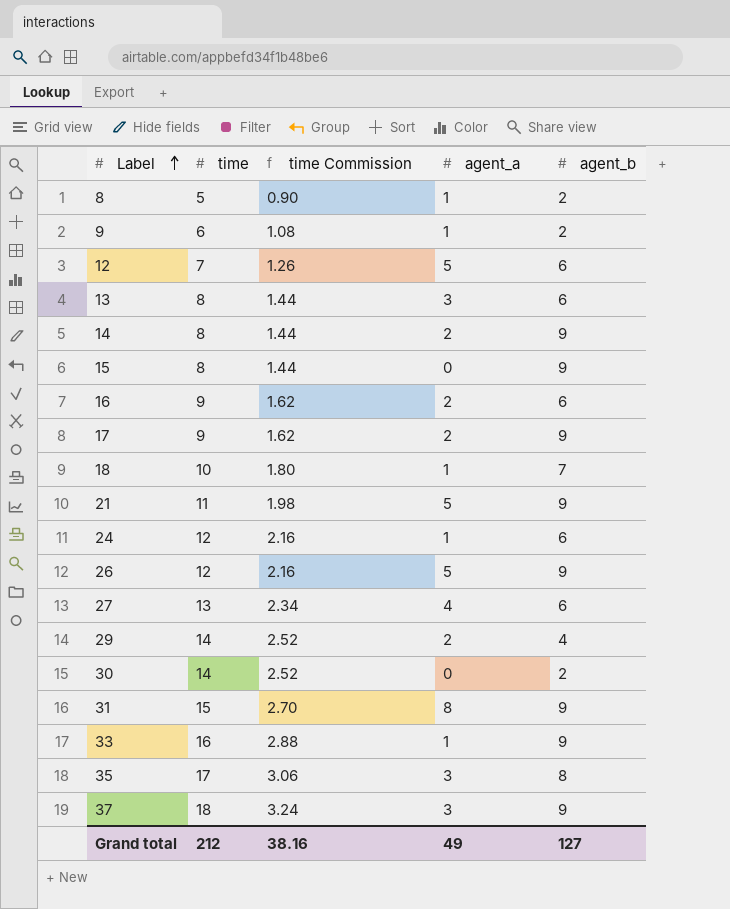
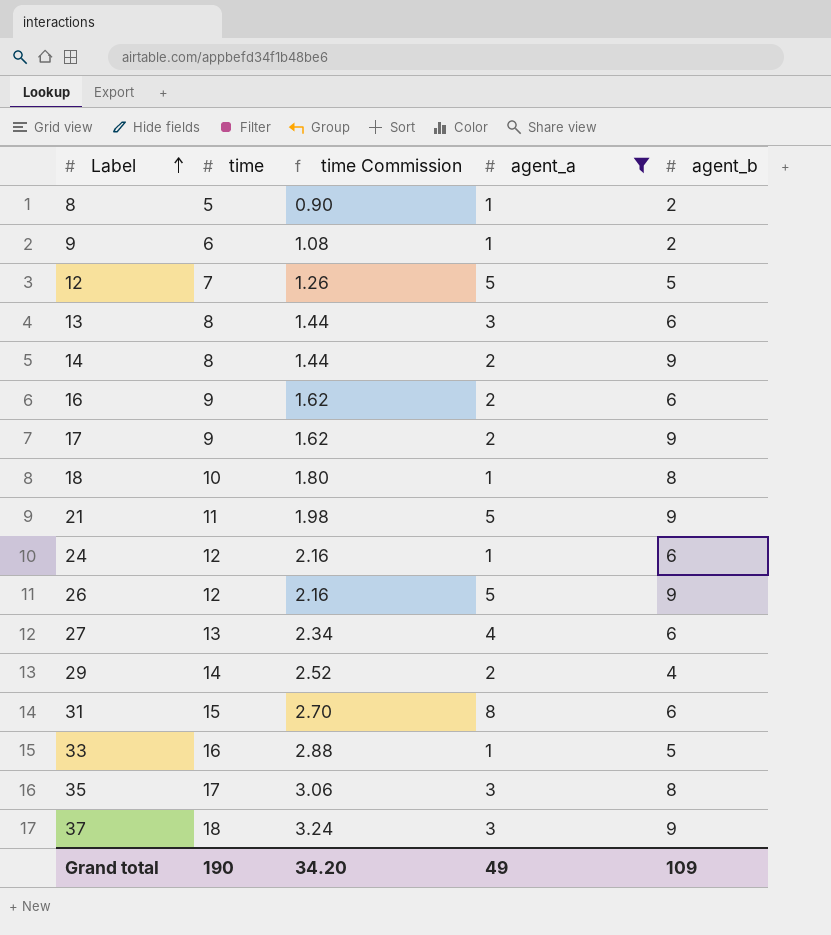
filter: none -> agent_a != 0
12 | agent_b: 6 -> 5
18 | agent_b: 7 -> 8
31 | agent_b: 9 -> 6
33 | agent_b: 9 -> 5
Grand total | time: 212 -> 190
Grand total | time Commission: 38.16 -> 34.20
Grand total | agent_b: 127 -> 109

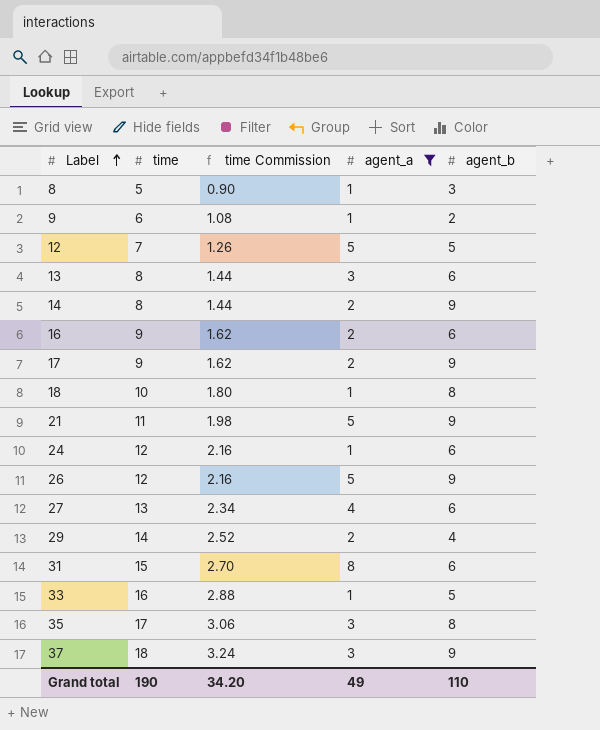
8 | agent_b: 2 -> 3
Grand total | agent_b: 109 -> 110

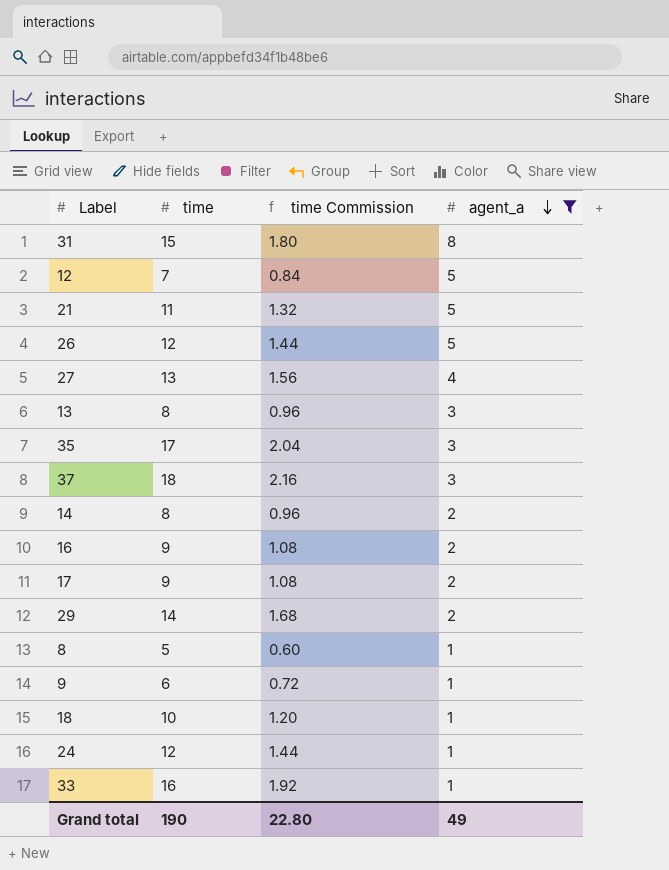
row order: Label ascending -> agent_a descending
column agent_b | position: 5 -> none
column time Commission | formula: [time] * 0.18 -> [time] * 0.12
Grand total | time Commission: 34.20 -> 22.80

